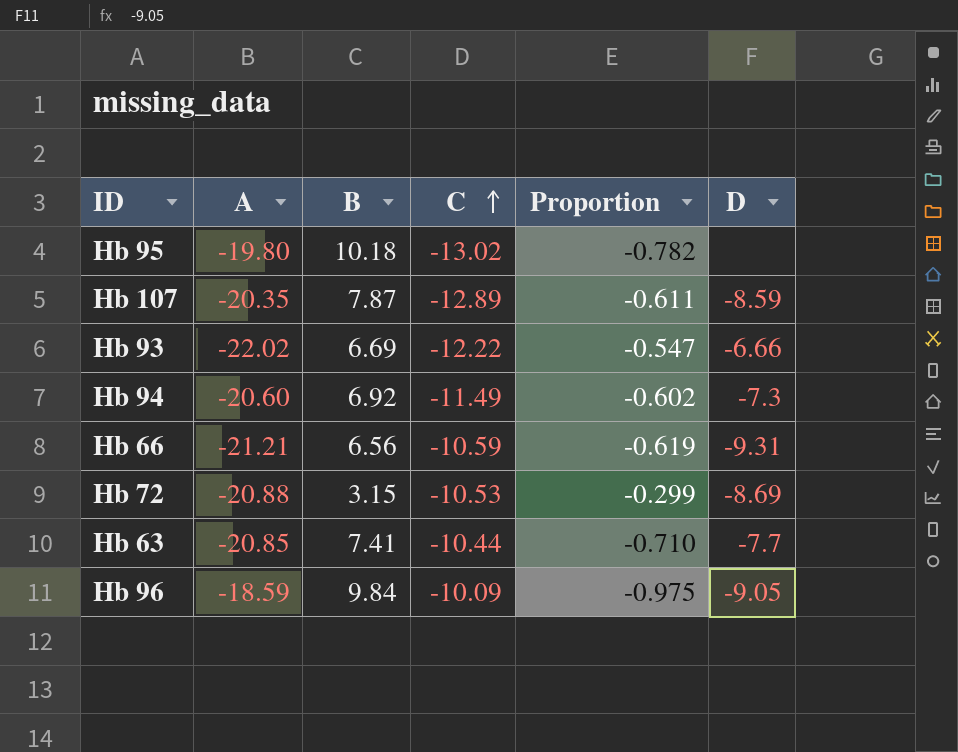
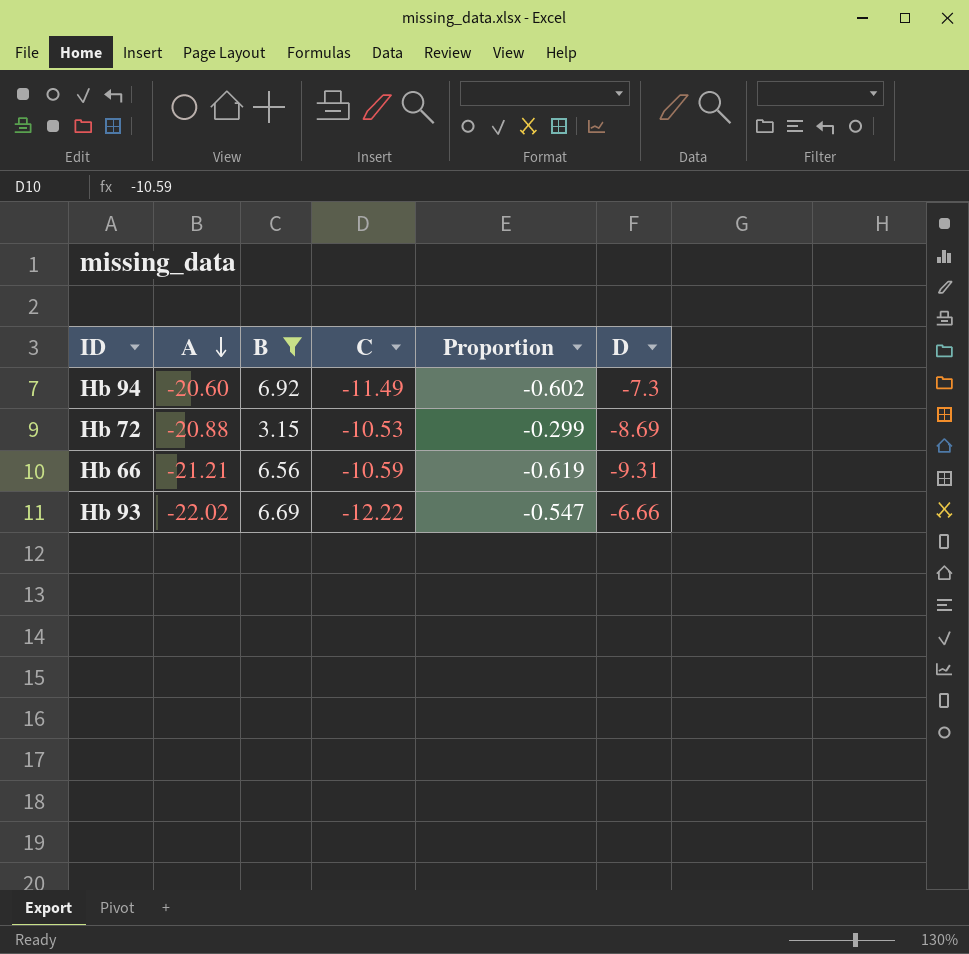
filter: none -> B <= 6.92
row order: C ascending -> A descending

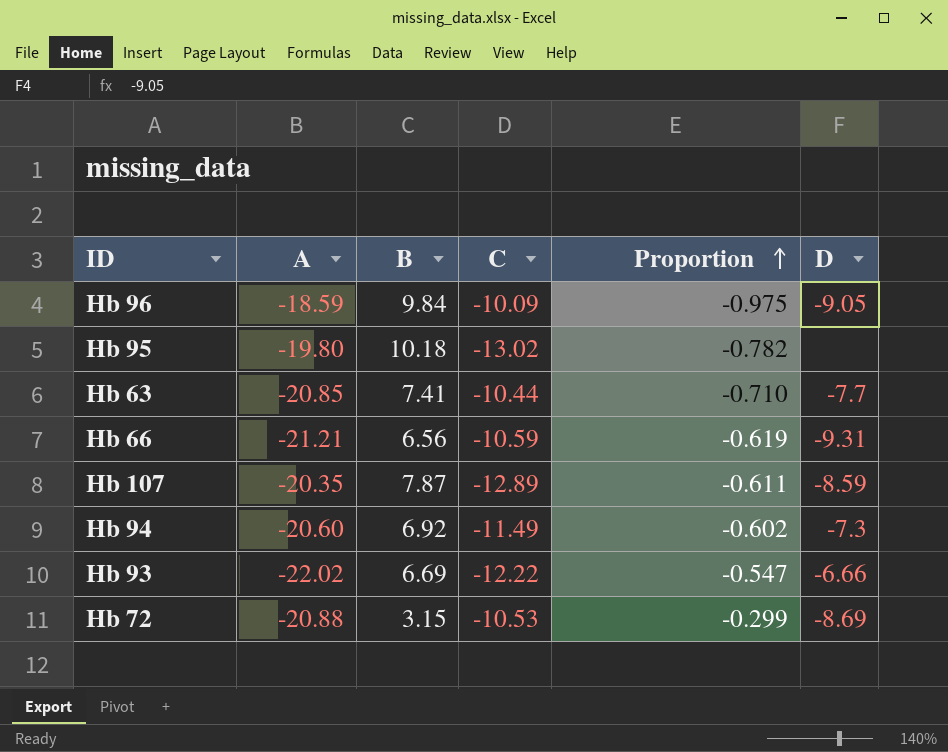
filter: B <= 6.92 -> none
row order: A descending -> Proportion ascending

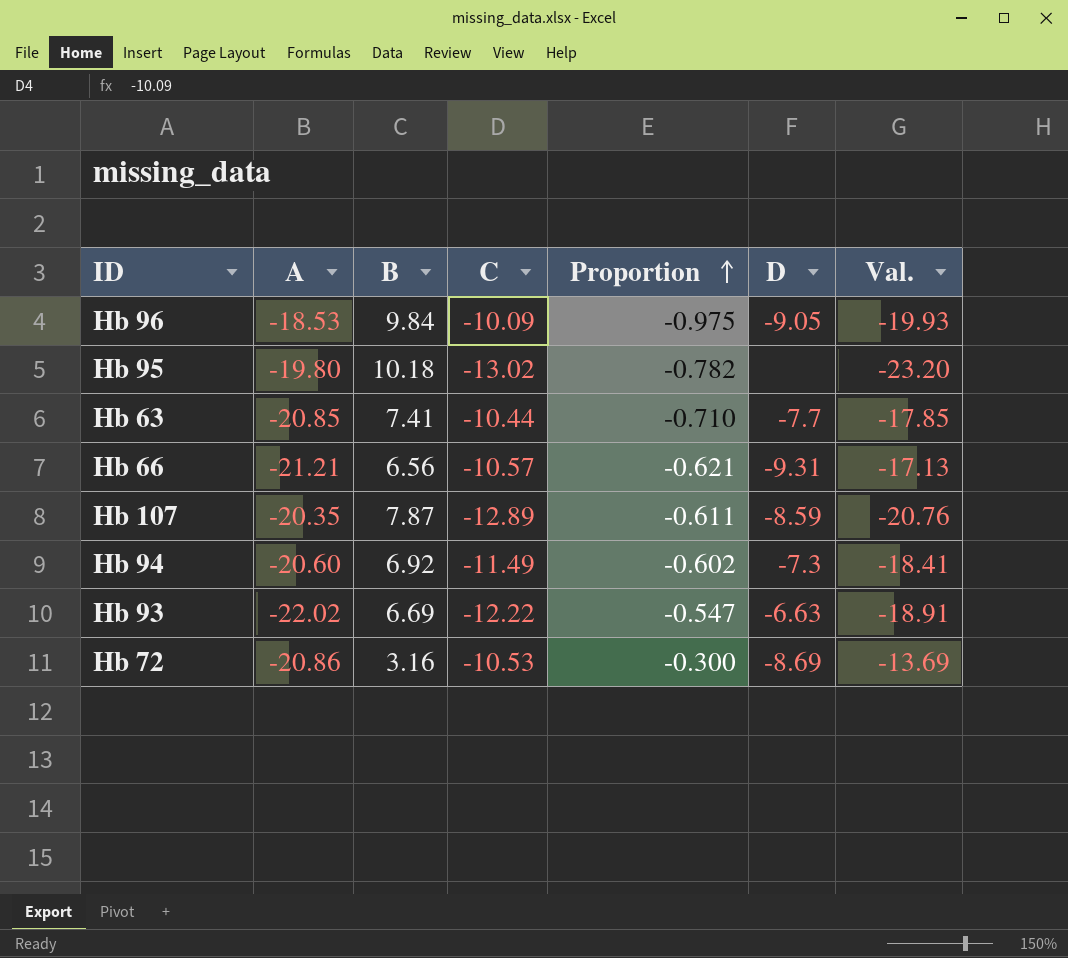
column Val. | formula: none -> [C] - [B]
Hb 96 | A: -18.59 -> -18.53
Hb 66 | C: -10.59 -> -10.57
Hb 66 | Proportion: -0.619 -> -0.621
Hb 93 | D: -6.66 -> -6.63
Hb 72 | A: -20.88 -> -20.86
Hb 72 | B: 3.15 -> 3.16
Hb 72 | Proportion: -0.299 -> -0.300

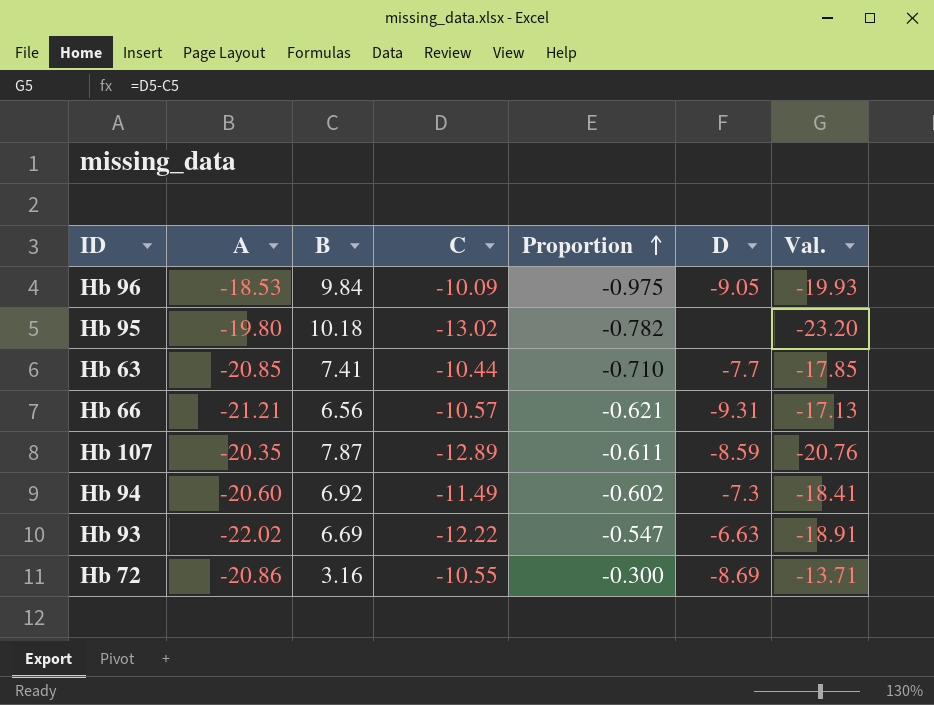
Hb 72 | C: -10.53 -> -10.55
Hb 72 | Val.: -13.69 -> -13.71

